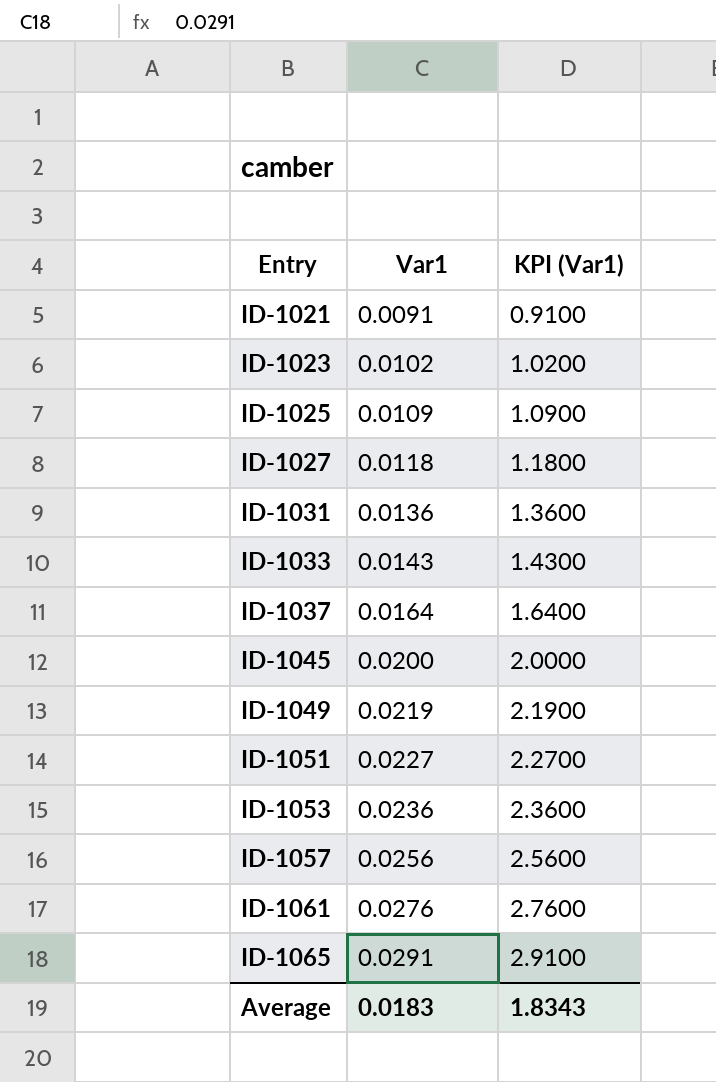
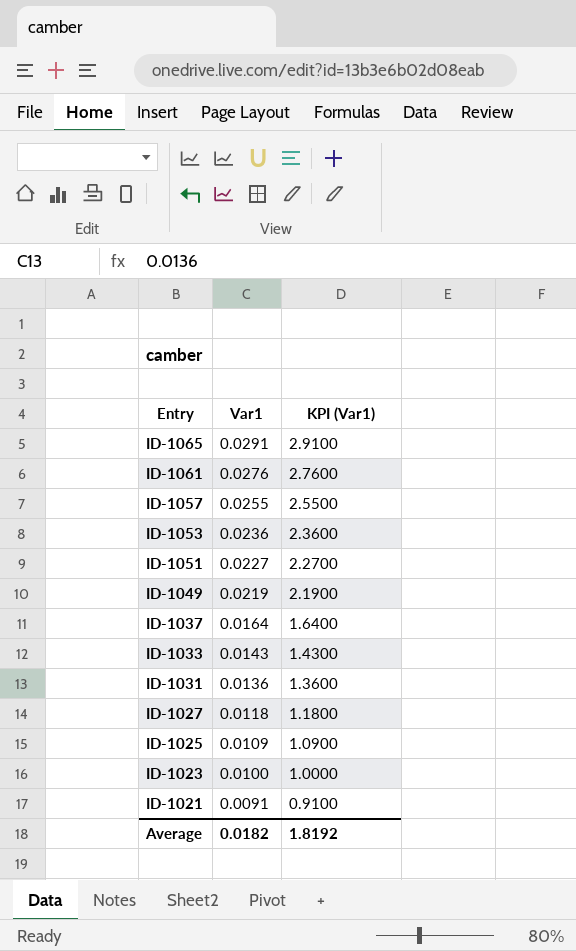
row order: Entry ascending -> Entry descending
row ID-1045: 0.0200 | 2.0000 -> none
ID-1057 | Var1: 0.0256 -> 0.0255
ID-1057 | KPI (Var1): 2.5600 -> 2.5500
ID-1023 | Var1: 0.0102 -> 0.0100
ID-1023 | KPI (Var1): 1.0200 -> 1.0000
Average | Var1: 0.0183 -> 0.0182
Average | KPI (Var1): 1.8343 -> 1.8192

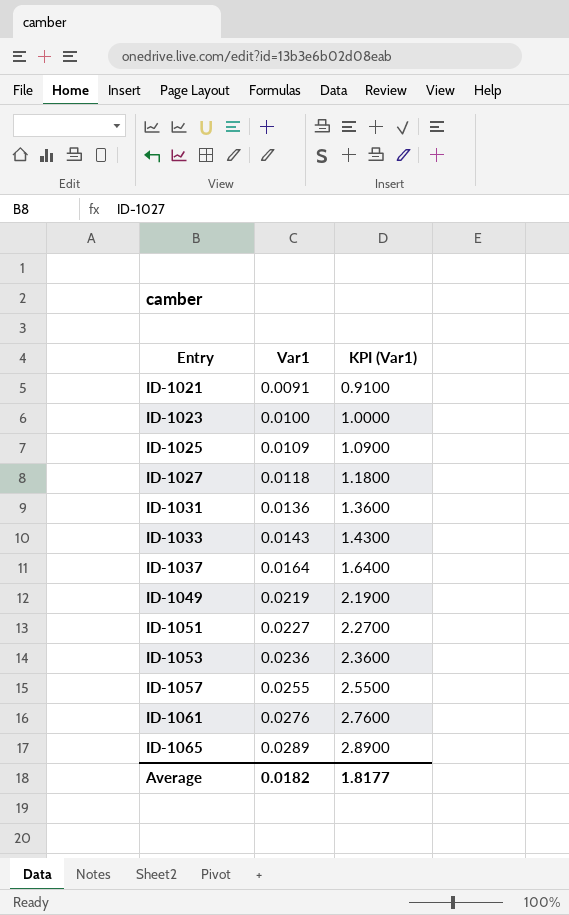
row order: Entry descending -> Entry ascending
ID-1065 | Var1: 0.0291 -> 0.0289
ID-1065 | KPI (Var1): 2.9100 -> 2.8900
Average | KPI (Var1): 1.8192 -> 1.8177

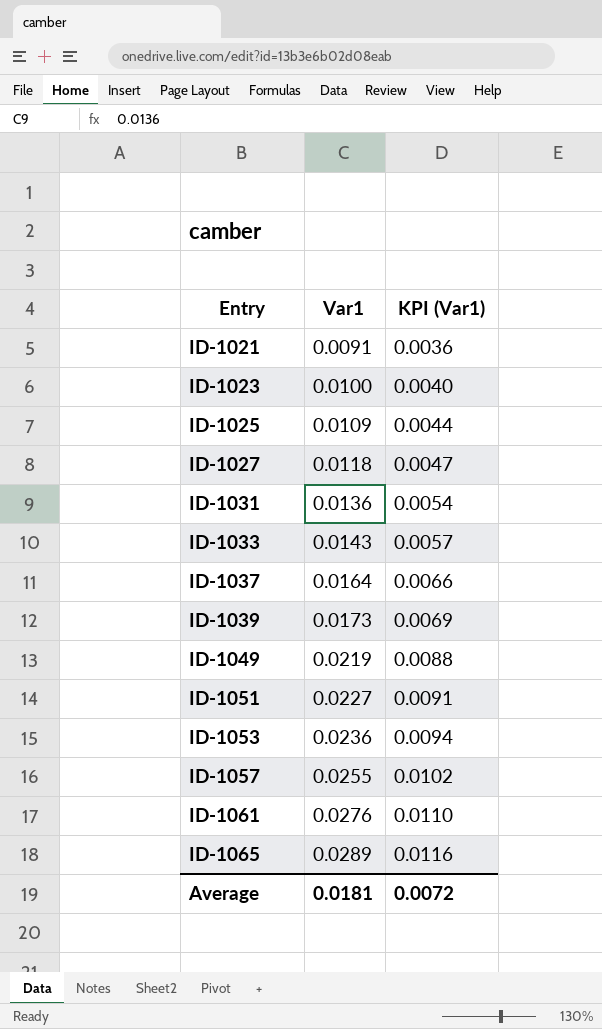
column KPI (Var1) | formula: [Var1] * 100 -> [Var1] * 0.4
row ID-1039: none -> 0.0173 | 0.0069
Average | Var1: 0.0182 -> 0.0181
Average | KPI (Var1): 1.8177 -> 0.0072

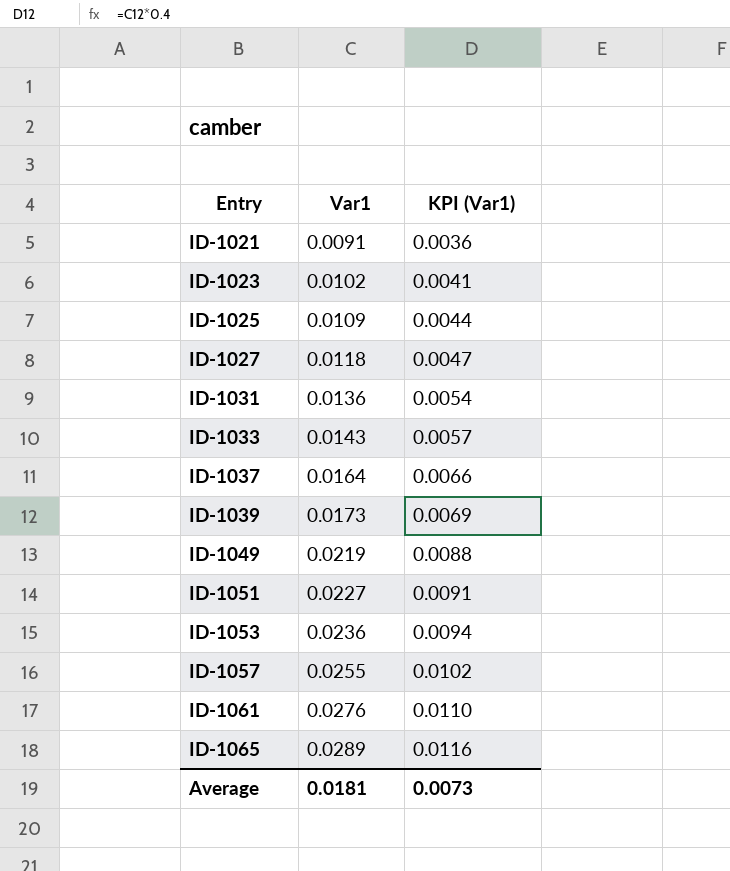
ID-1023 | Var1: 0.0100 -> 0.0102
ID-1023 | KPI (Var1): 0.0040 -> 0.0041
Average | KPI (Var1): 0.0072 -> 0.0073

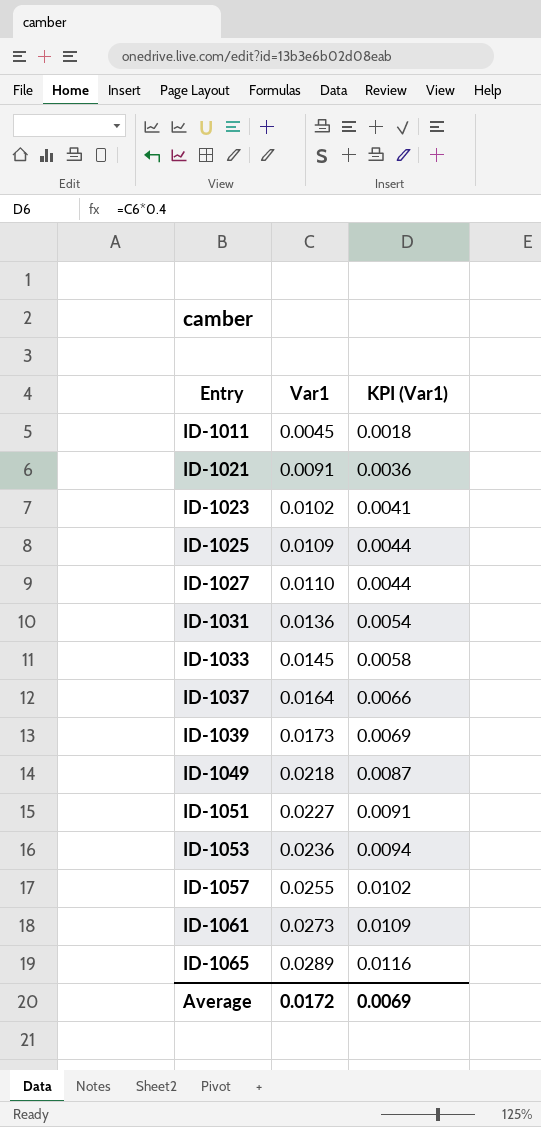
row ID-1011: none -> 0.0045 | 0.0018
ID-1027 | Var1: 0.0118 -> 0.0110
ID-1027 | KPI (Var1): 0.0047 -> 0.0044
ID-1033 | Var1: 0.0143 -> 0.0145
ID-1033 | KPI (Var1): 0.0057 -> 0.0058
ID-1049 | Var1: 0.0219 -> 0.0218
ID-1049 | KPI (Var1): 0.0088 -> 0.0087
ID-1061 | Var1: 0.0276 -> 0.0273
ID-1061 | KPI (Var1): 0.0110 -> 0.0109
Average | Var1: 0.0181 -> 0.0172
Average | KPI (Var1): 0.0073 -> 0.0069

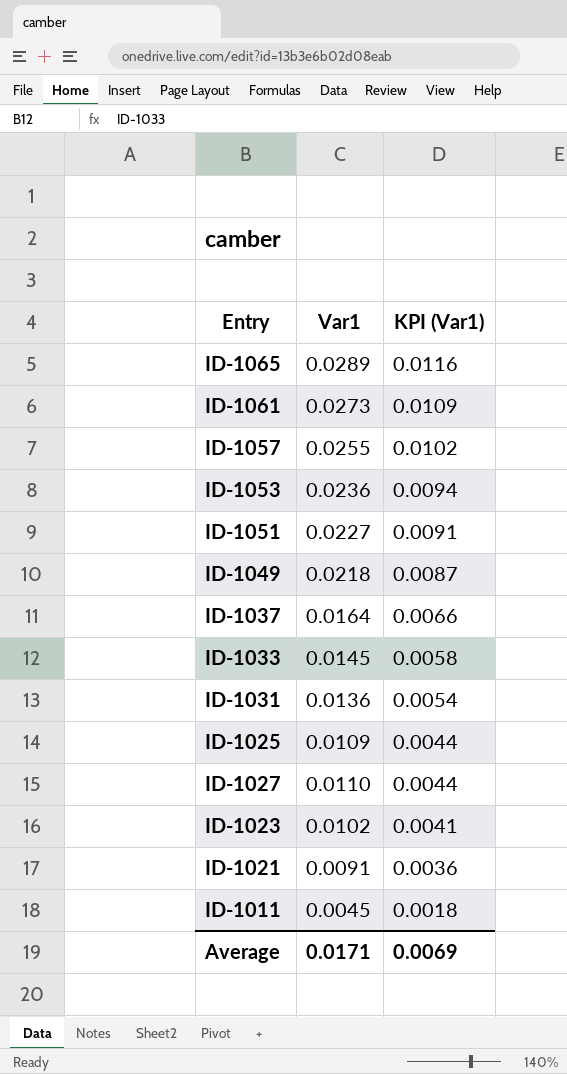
row order: Entry ascending -> KPI (Var1) descending
row ID-1039: 0.0173 | 0.0069 -> none
Average | Var1: 0.0172 -> 0.0171

